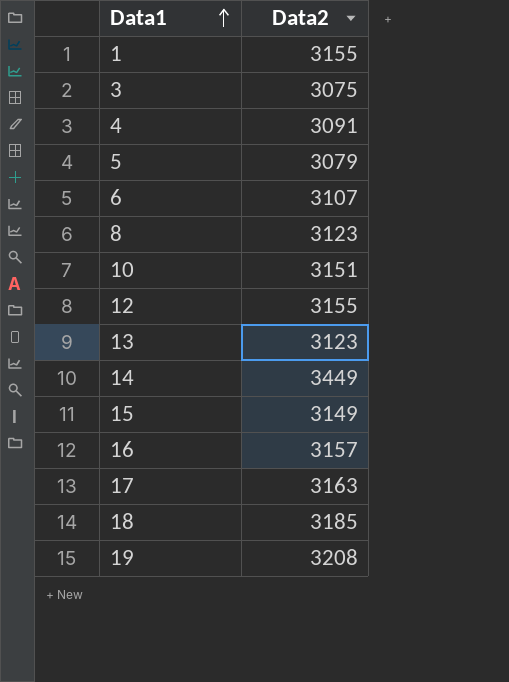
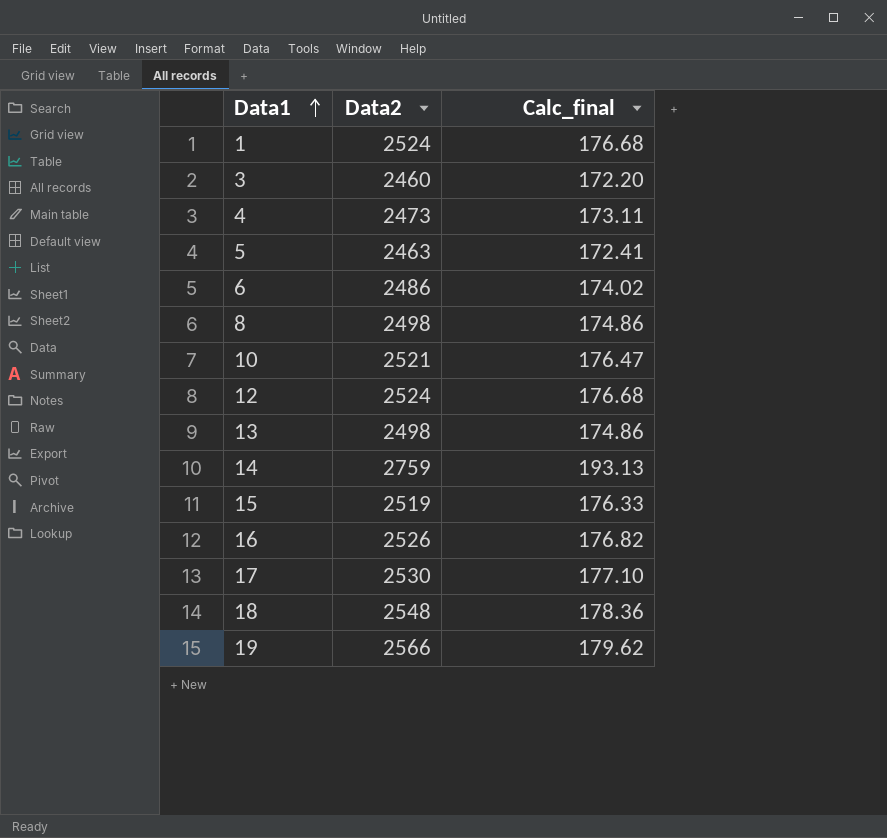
column Calc_final | formula: none -> [Data2] * 0.07
1 | Data2: 3155 -> 2524
3 | Data2: 3075 -> 2460
4 | Data2: 3091 -> 2473
5 | Data2: 3079 -> 2463
6 | Data2: 3107 -> 2486
8 | Data2: 3123 -> 2498
10 | Data2: 3151 -> 2521
12 | Data2: 3155 -> 2524
13 | Data2: 3123 -> 2498
14 | Data2: 3449 -> 2759
15 | Data2: 3149 -> 2519
16 | Data2: 3157 -> 2526
17 | Data2: 3163 -> 2530
18 | Data2: 3185 -> 2548
19 | Data2: 3208 -> 2566

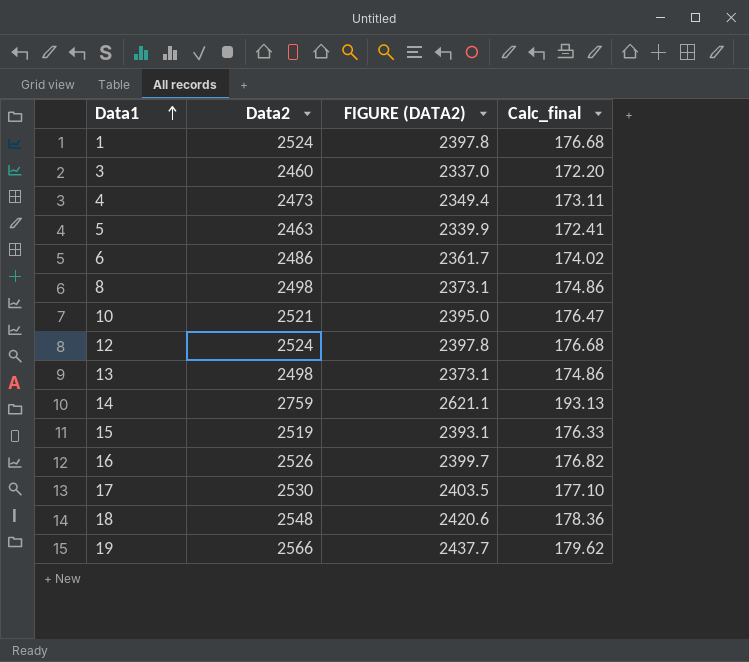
column FIGURE (DATA2) | formula: none -> [Data2] * 0.95

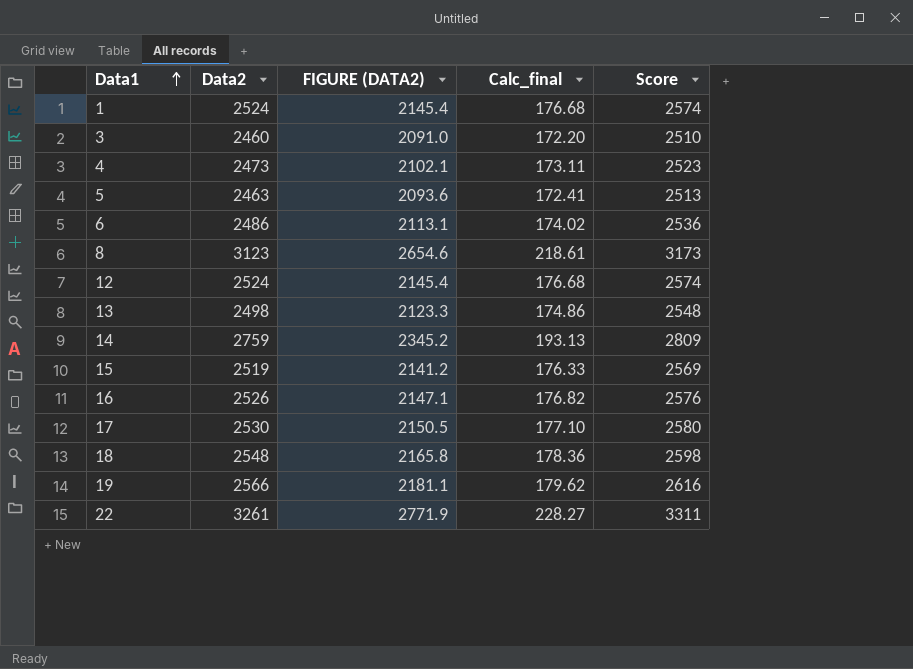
column FIGURE (DATA2) | formula: [Data2] * 0.95 -> [Data2] * 0.85
column Score | formula: none -> [Data2] + 50
row 10: 2521 | 2395.0 | 176.47 -> none
8 | Data2: 2498 -> 3123
8 | Calc_final: 174.86 -> 218.61
row 22: none -> 3261 | 2771.9 | 228.27 | 3311

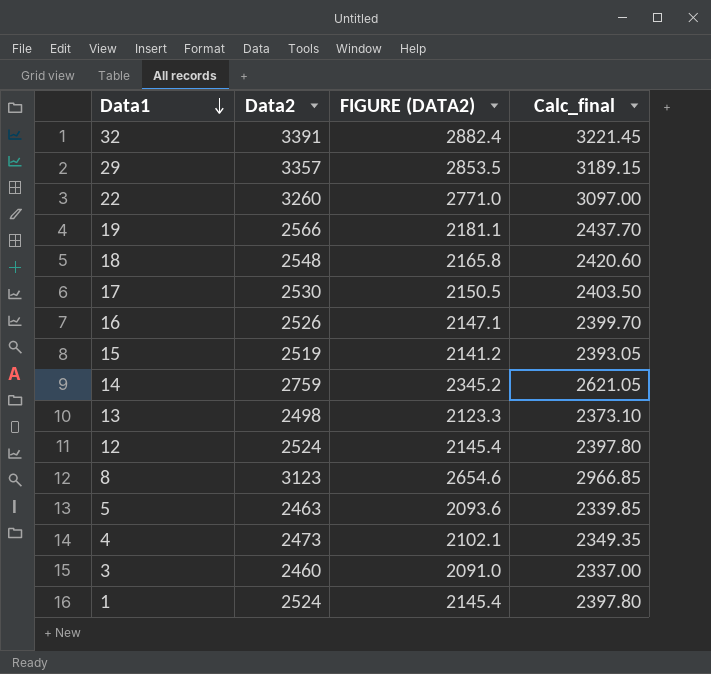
row order: Data1 ascending -> Data1 descending
column Score | formula: [Data2] + 50 -> none
column Calc_final | formula: [Data2] * 0.07 -> [Data2] * 0.95
row 6: 2486 | 2113.1 | 174.02 | 2536 -> none
row 32: none -> 3391 | 2882.4 | 3221.45
row 29: none -> 3357 | 2853.5 | 3189.15
22 | Data2: 3261 -> 3260
22 | FIGURE (DATA2): 2771.9 -> 2771.0

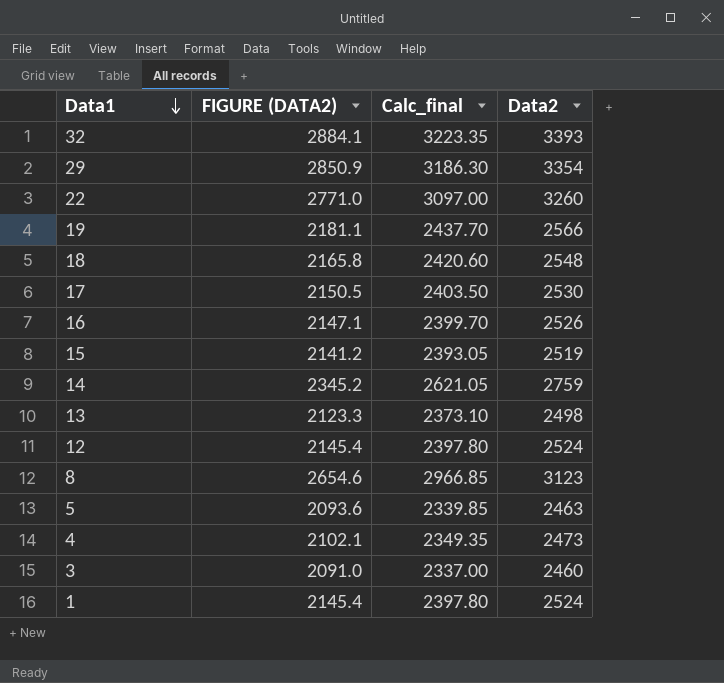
column Data2 | position: 2 -> 4
32 | FIGURE (DATA2): 2882.4 -> 2884.1
32 | Calc_final: 3221.45 -> 3223.35
32 | Data2: 3391 -> 3393
29 | FIGURE (DATA2): 2853.5 -> 2850.9
29 | Calc_final: 3189.15 -> 3186.30
29 | Data2: 3357 -> 3354

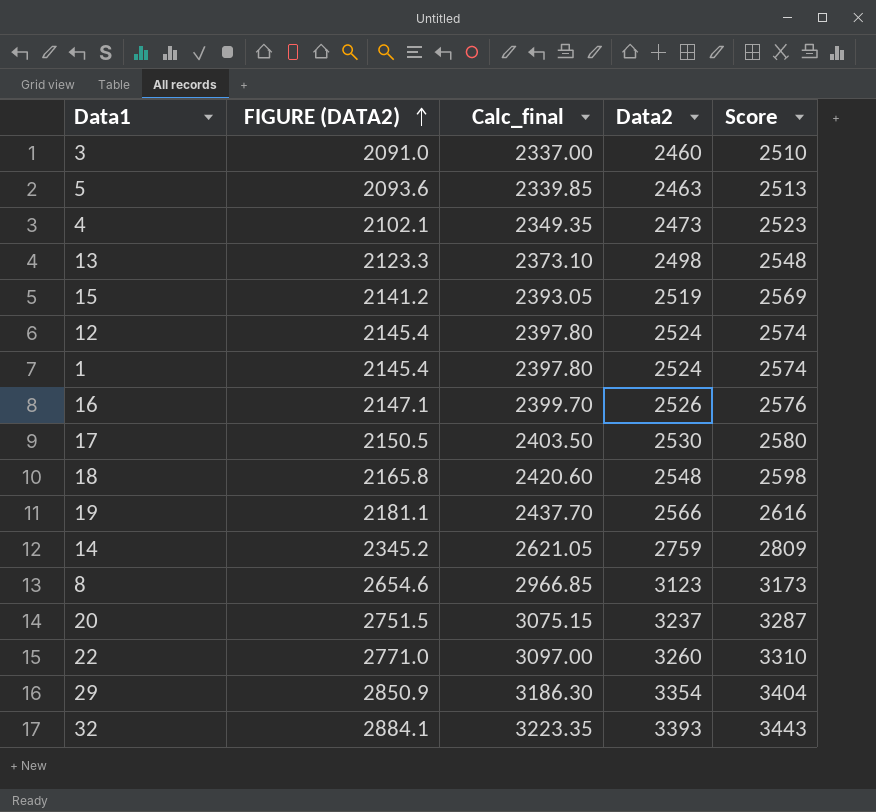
row order: Data1 descending -> FIGURE (DATA2) ascending
column Score | formula: none -> [Data2] + 50
row 20: none -> 2751.5 | 3075.15 | 3237 | 3287

